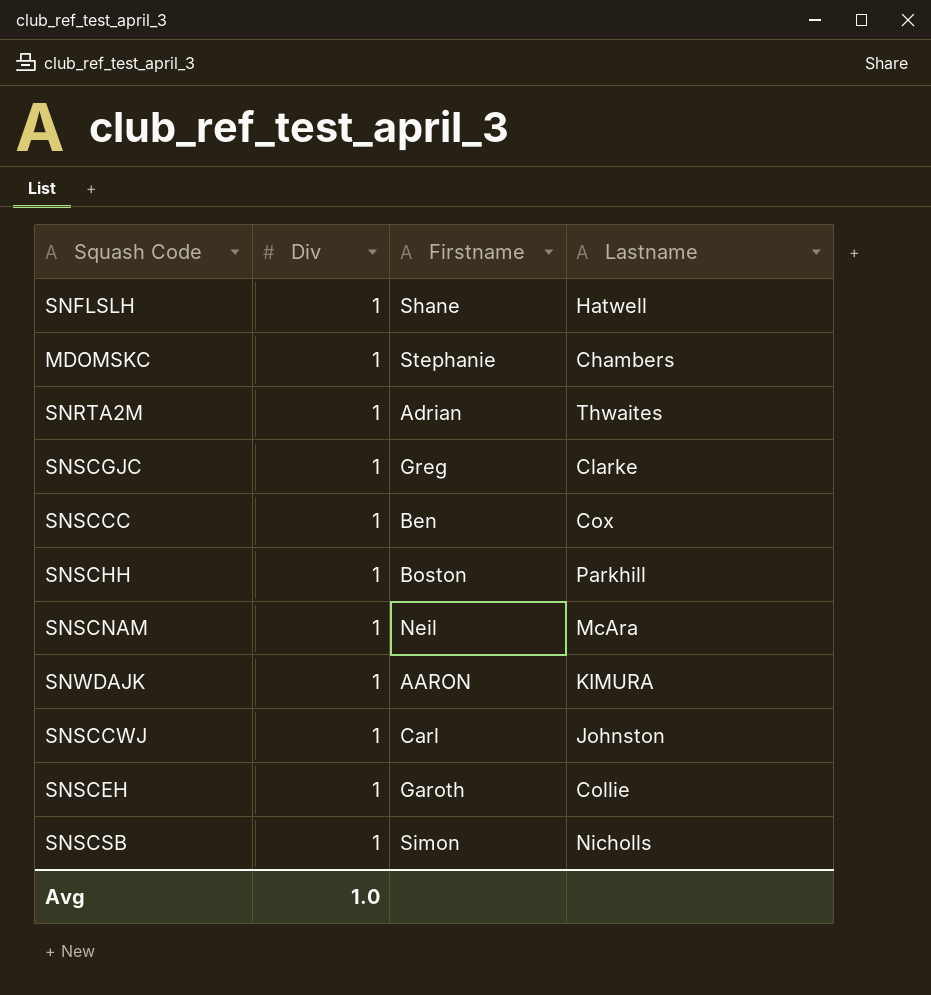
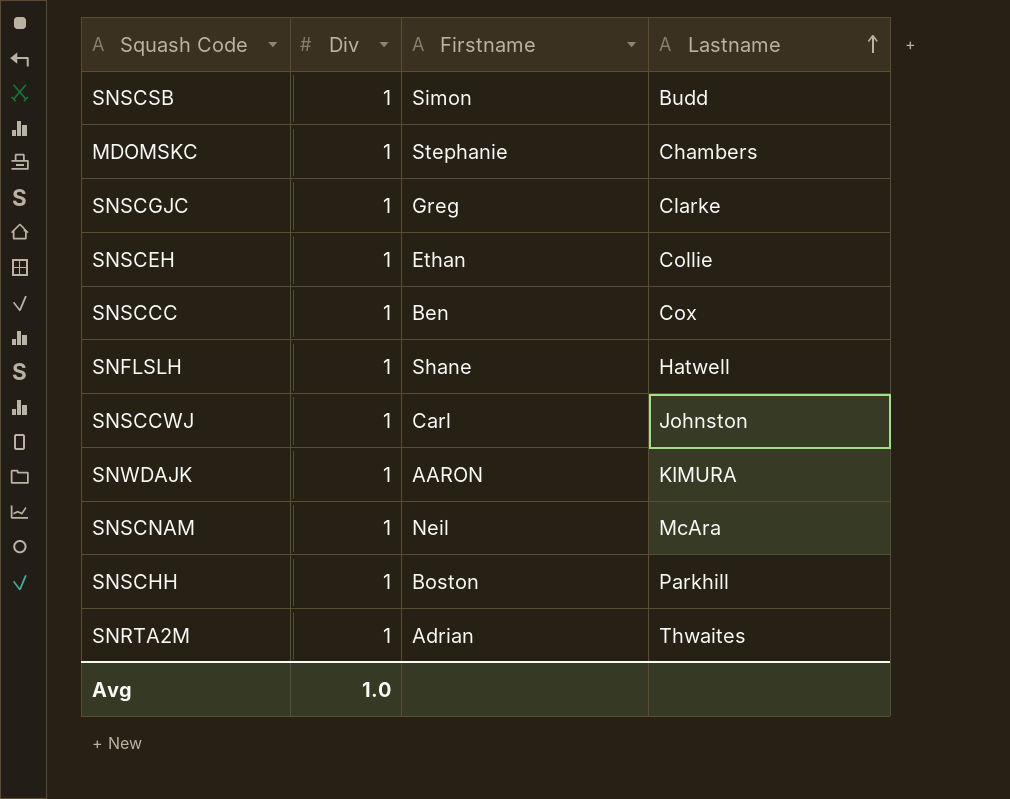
row order: none -> Lastname ascending
SNSCSB | Lastname: Nicholls -> Budd
SNSCEH | Firstname: Garoth -> Ethan

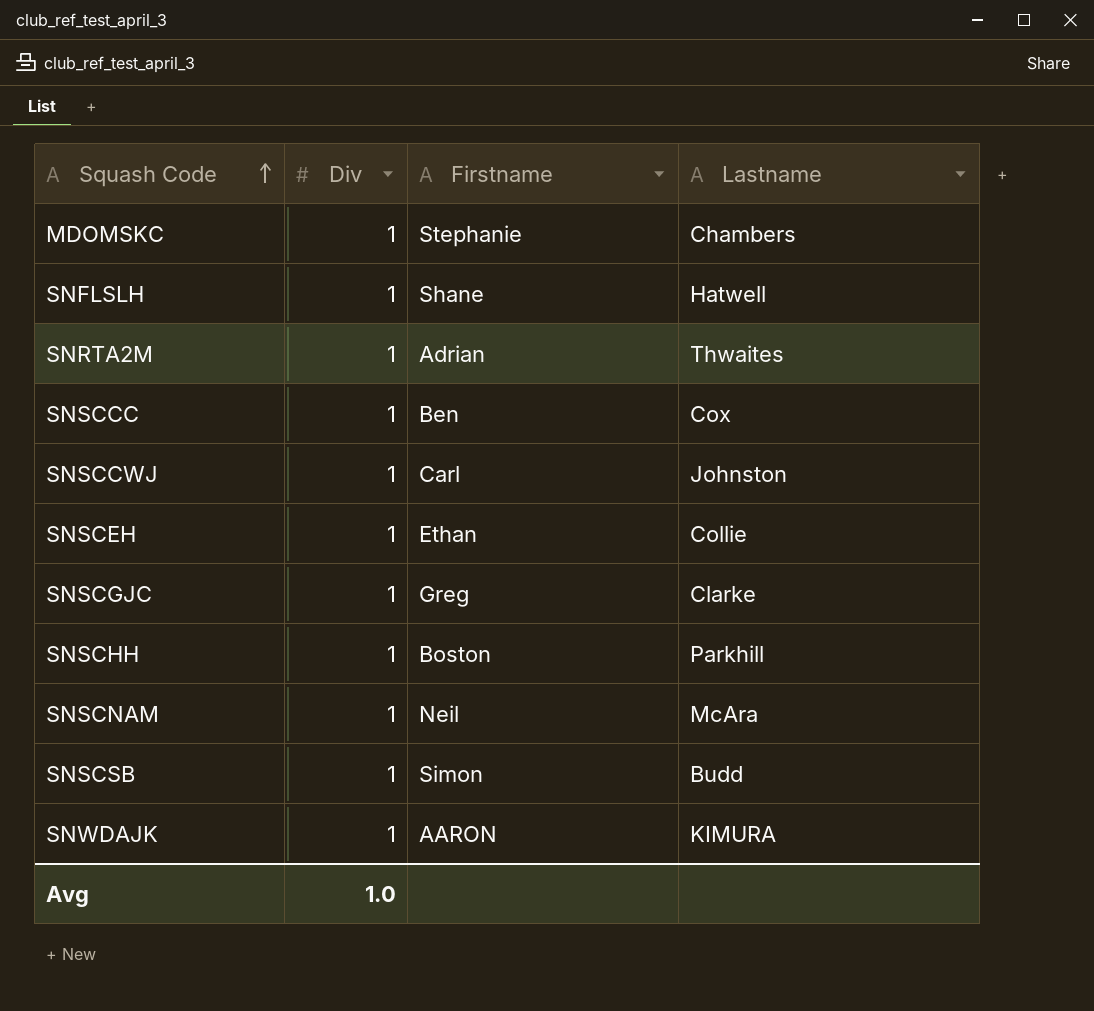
row order: Lastname ascending -> Squash Code ascending

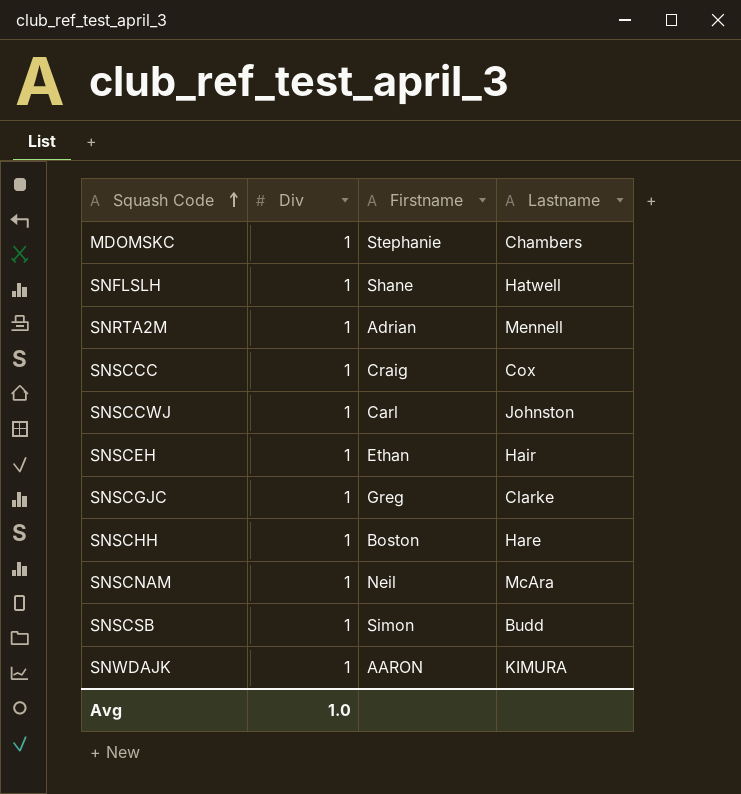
SNRTA2M | Lastname: Thwaites -> Mennell
SNSCCC | Firstname: Ben -> Craig
SNSCEH | Lastname: Collie -> Hair
SNSCHH | Lastname: Parkhill -> Hare

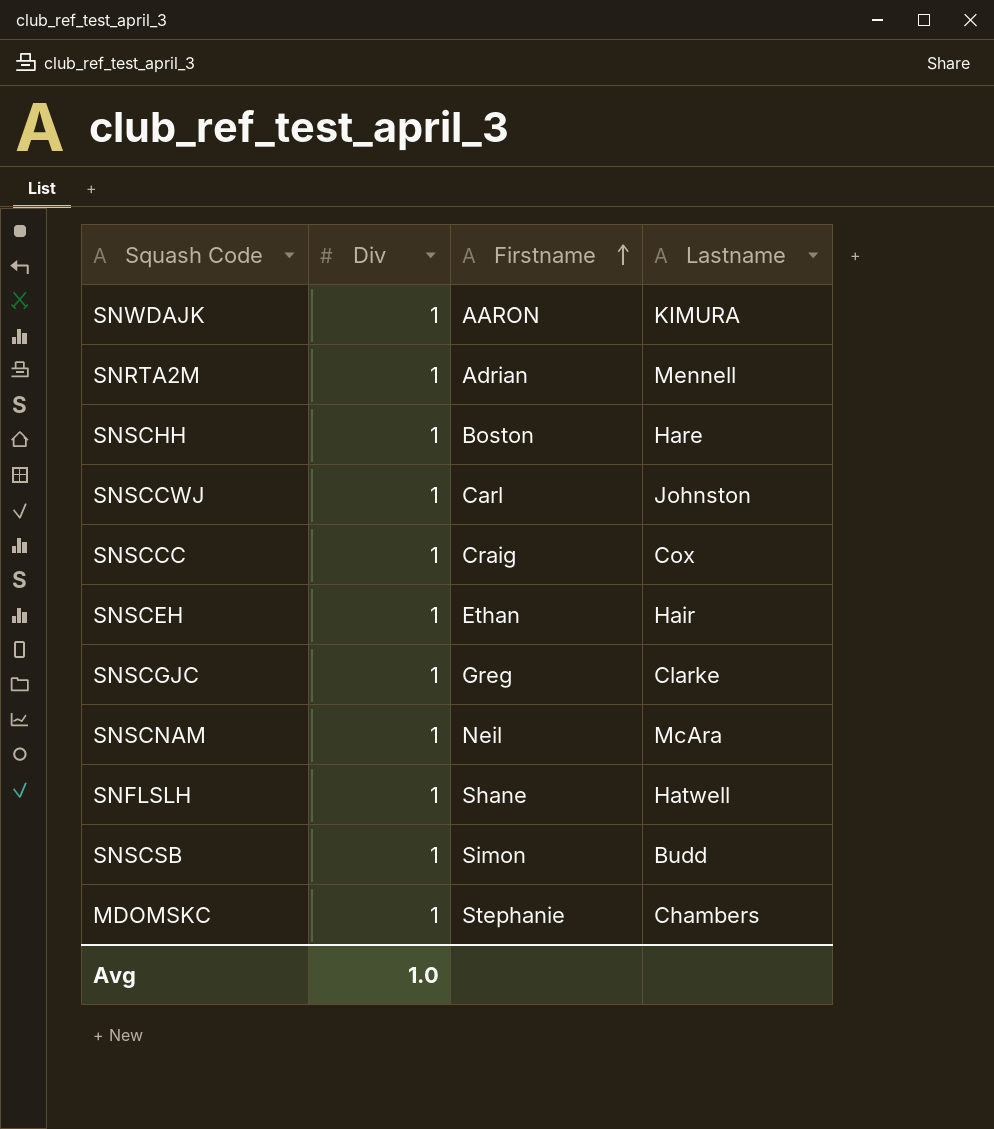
row order: Squash Code ascending -> Firstname ascending

